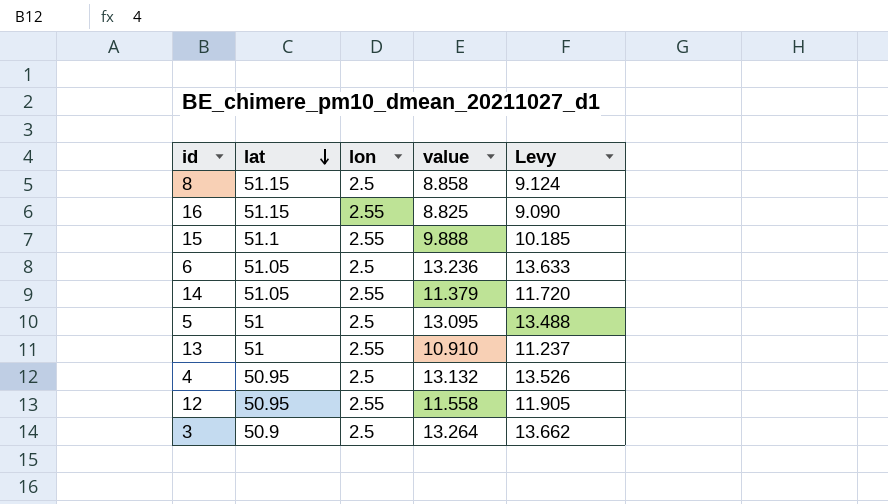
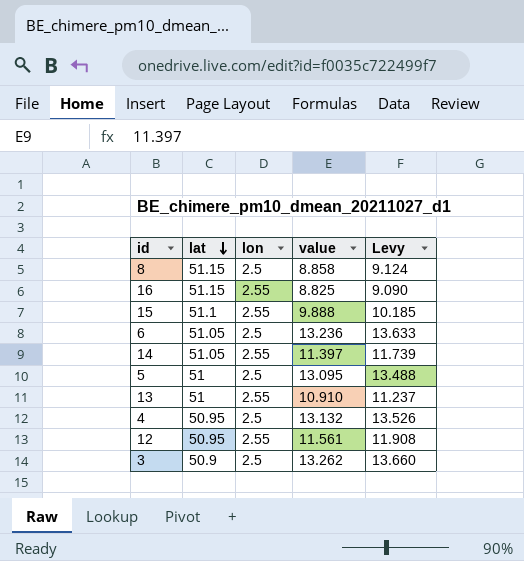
14 | value: 11.379 -> 11.397
14 | Levy: 11.720 -> 11.739
12 | value: 11.558 -> 11.561
12 | Levy: 11.905 -> 11.908
3 | value: 13.264 -> 13.262
3 | Levy: 13.662 -> 13.660

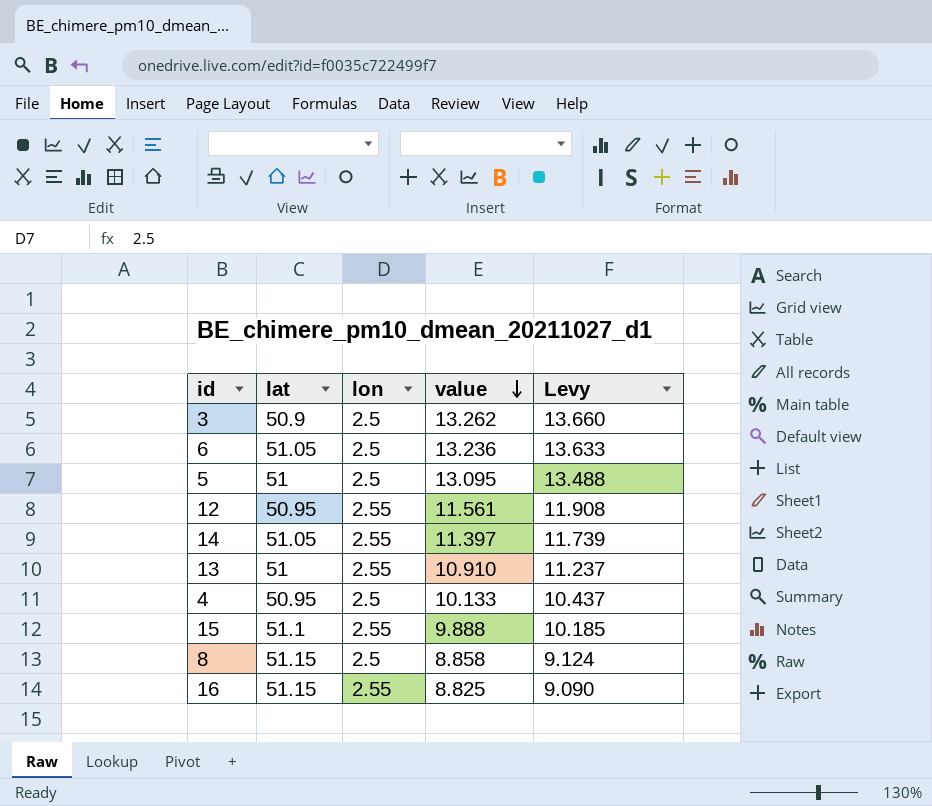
row order: lat descending -> value descending
4 | value: 13.132 -> 10.133
4 | Levy: 13.526 -> 10.437

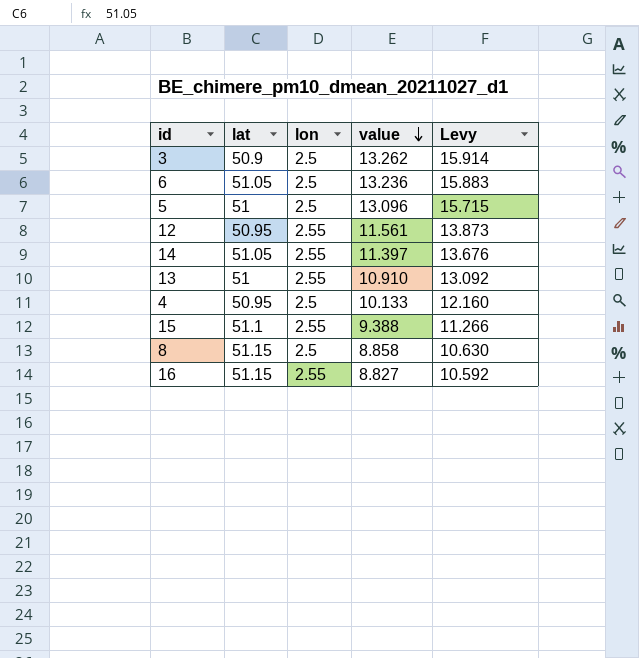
column Levy | formula: [value] * 1.03 -> [value] * 1.2
5 | value: 13.095 -> 13.096
15 | value: 9.888 -> 9.388
16 | value: 8.825 -> 8.827

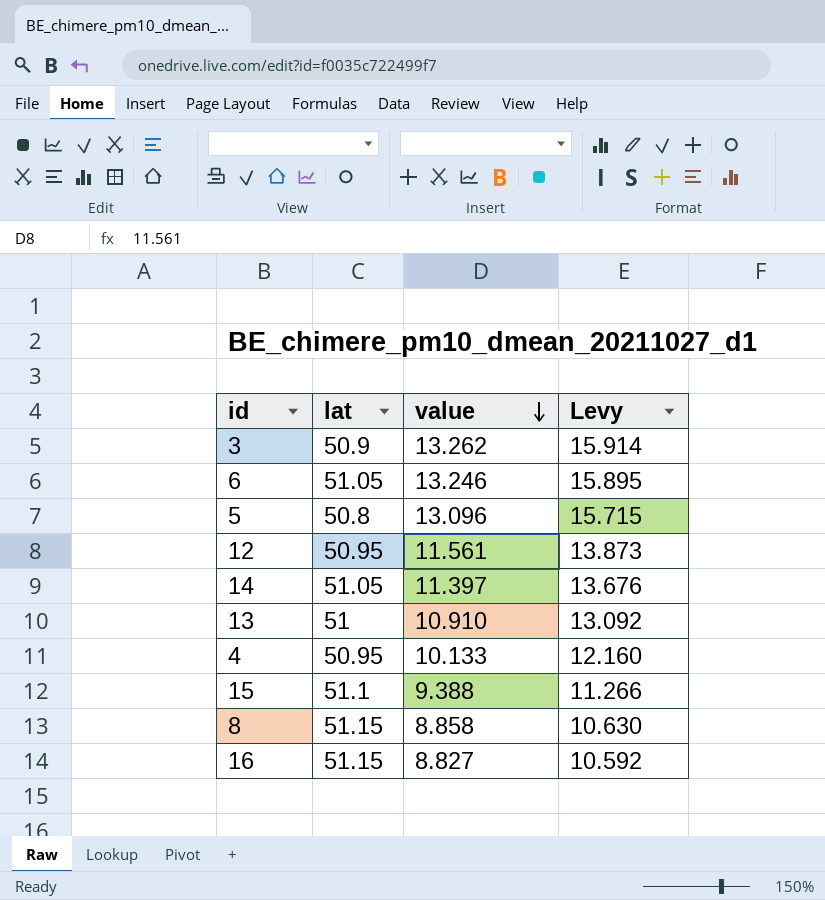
column lon | position: 3 -> none
6 | value: 13.236 -> 13.246
6 | Levy: 15.883 -> 15.895
5 | lat: 51 -> 50.8

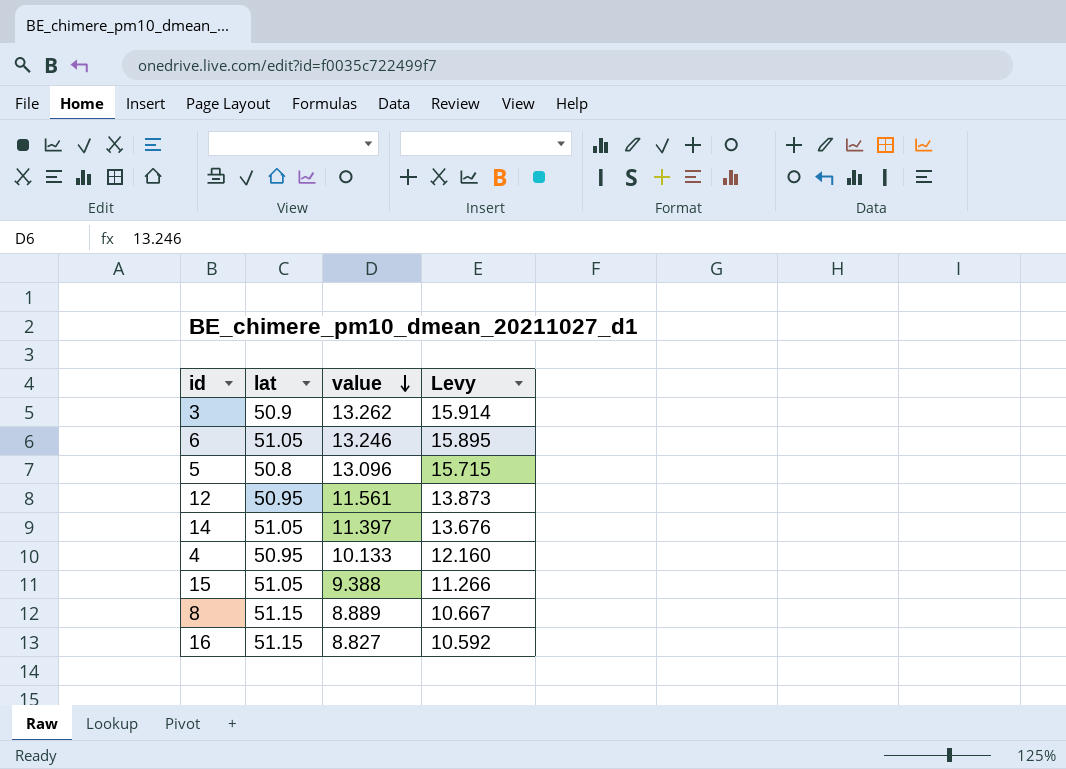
row 13: 51 | 10.910 | 13.092 -> none
15 | lat: 51.1 -> 51.05
8 | value: 8.858 -> 8.889
8 | Levy: 10.630 -> 10.667

